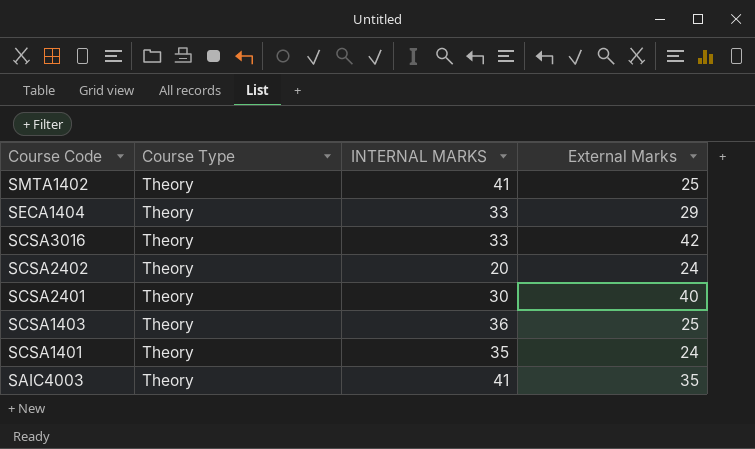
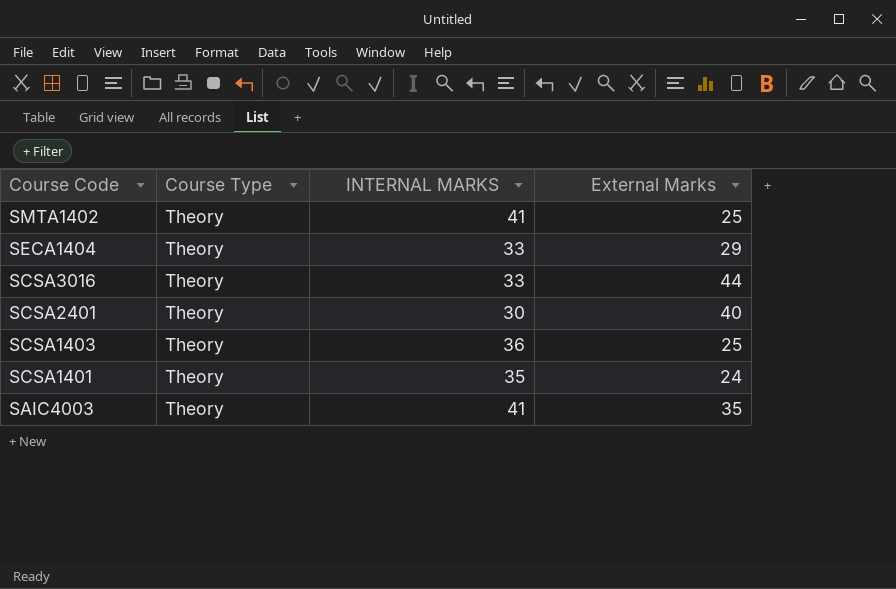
row SCSA2402: Theory | 20 | 24 -> none
SCSA3016 | External Marks: 42 -> 44

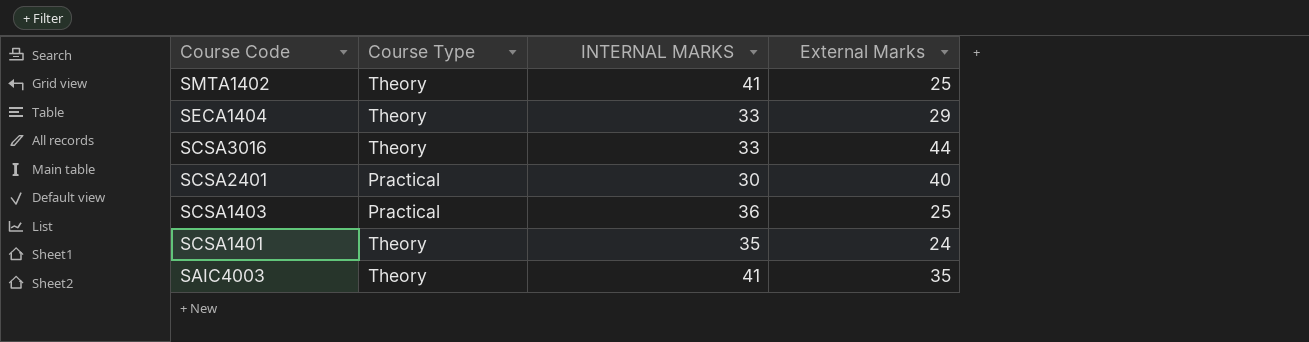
SCSA2401 | Course Type: Theory -> Practical
SCSA1403 | Course Type: Theory -> Practical

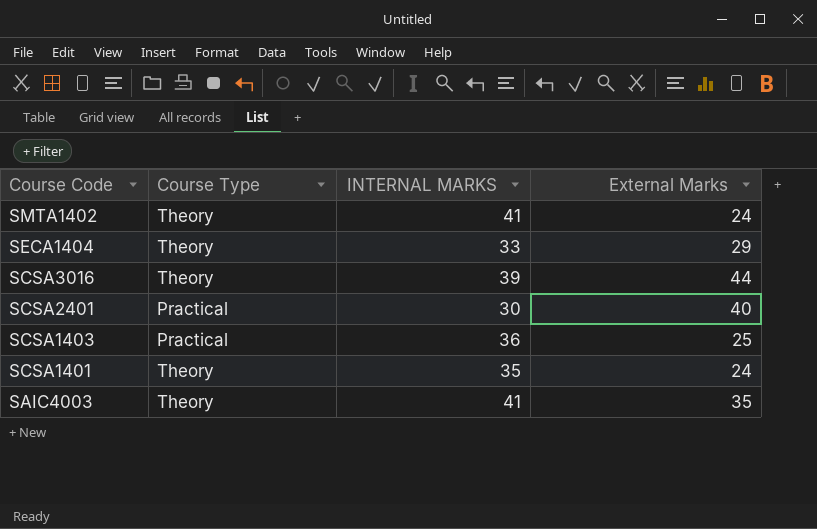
SMTA1402 | External Marks: 25 -> 24
SCSA3016 | INTERNAL MARKS: 33 -> 39

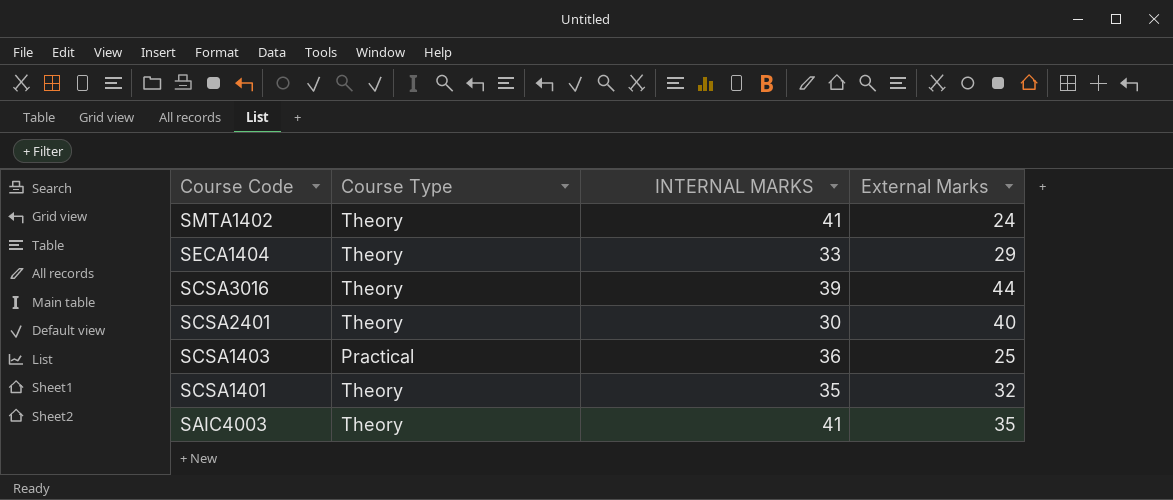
SCSA2401 | Course Type: Practical -> Theory
SCSA1401 | External Marks: 24 -> 32

